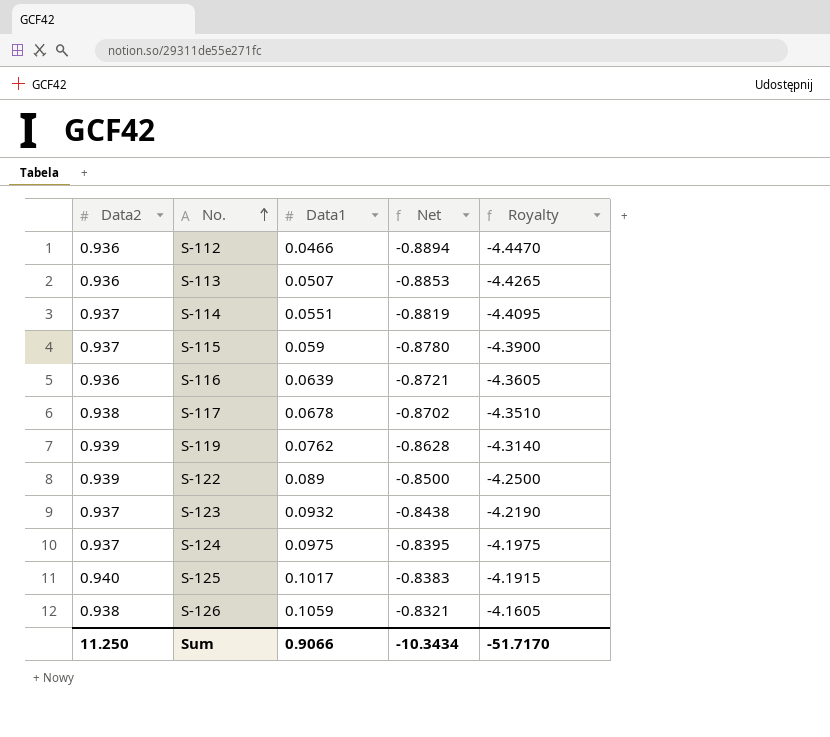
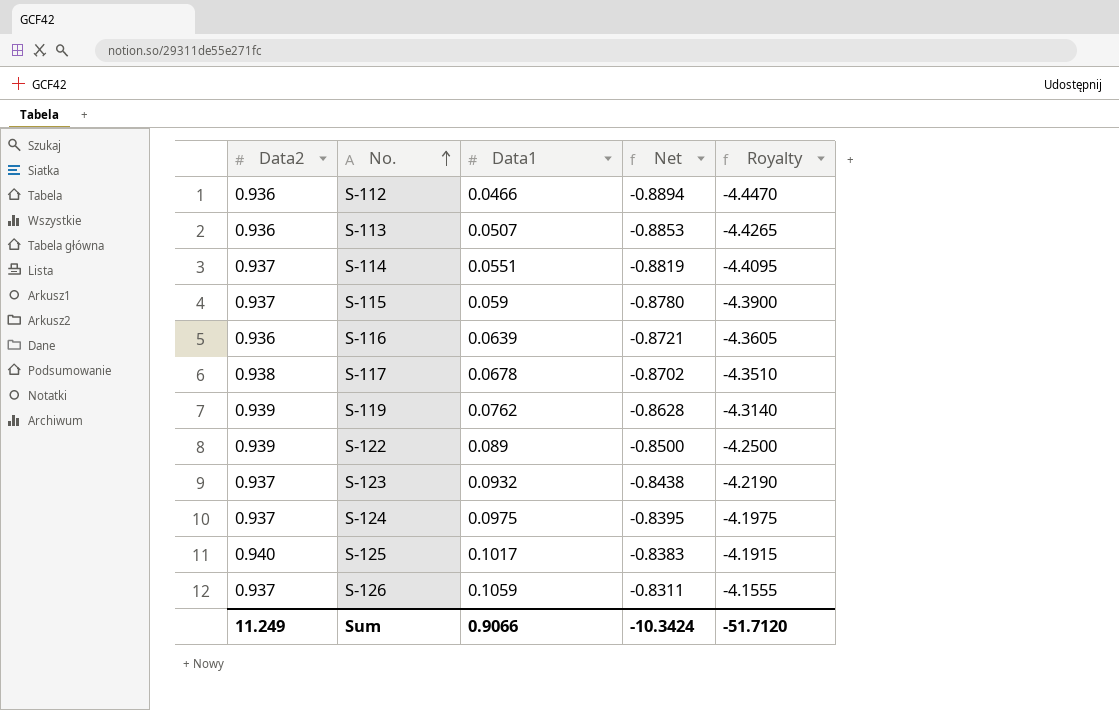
S-126 | Data2: 0.938 -> 0.937
S-126 | Net: -0.8321 -> -0.8311
S-126 | Royalty: -4.1605 -> -4.1555
Sum | Data2: 11.250 -> 11.249
Sum | Net: -10.3434 -> -10.3424
Sum | Royalty: -51.7170 -> -51.7120

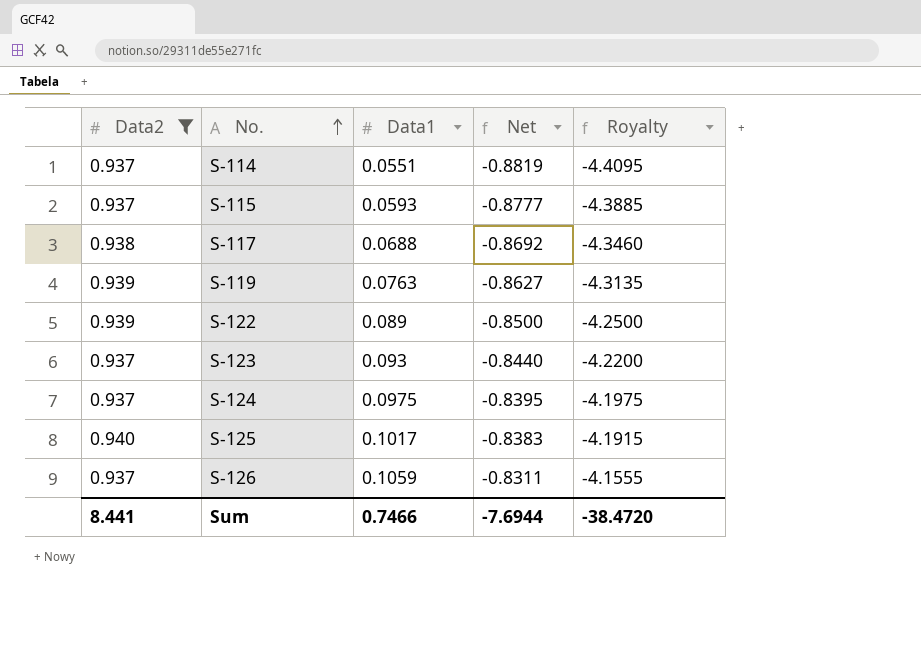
filter: none -> Data2 != 0.936
S-115 | Data1: 0.059 -> 0.0593
S-115 | Net: -0.8780 -> -0.8777
S-115 | Royalty: -4.3900 -> -4.3885
S-117 | Data1: 0.0678 -> 0.0688
S-117 | Net: -0.8702 -> -0.8692
S-117 | Royalty: -4.3510 -> -4.3460
S-119 | Data1: 0.0762 -> 0.0763
S-119 | Net: -0.8628 -> -0.8627
S-119 | Royalty: -4.3140 -> -4.3135
S-123 | Data1: 0.0932 -> 0.093
S-123 | Net: -0.8438 -> -0.8440
S-123 | Royalty: -4.2190 -> -4.2200
Sum | Data2: 11.249 -> 8.441
Sum | Data1: 0.9066 -> 0.7466
Sum | Net: -10.3424 -> -7.6944
Sum | Royalty: -51.7120 -> -38.4720

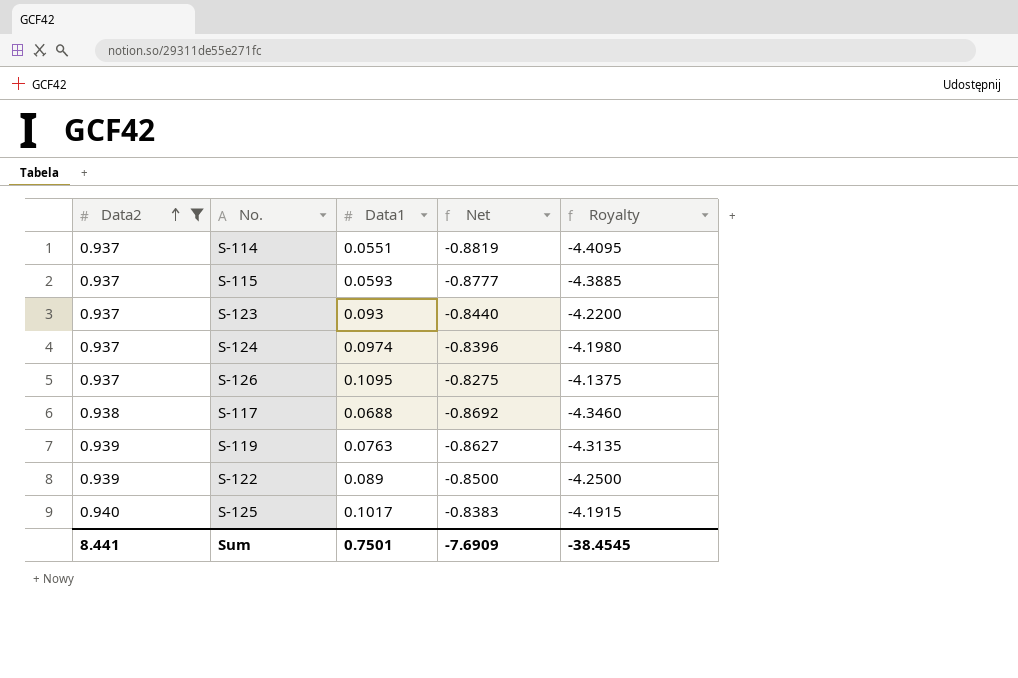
row order: No. ascending -> Data2 ascending
S-124 | Data1: 0.0975 -> 0.0974
S-124 | Net: -0.8395 -> -0.8396
S-124 | Royalty: -4.1975 -> -4.1980
S-126 | Data1: 0.1059 -> 0.1095
S-126 | Net: -0.8311 -> -0.8275
S-126 | Royalty: -4.1555 -> -4.1375
Sum | Data1: 0.7466 -> 0.7501
Sum | Net: -7.6944 -> -7.6909
Sum | Royalty: -38.4720 -> -38.4545

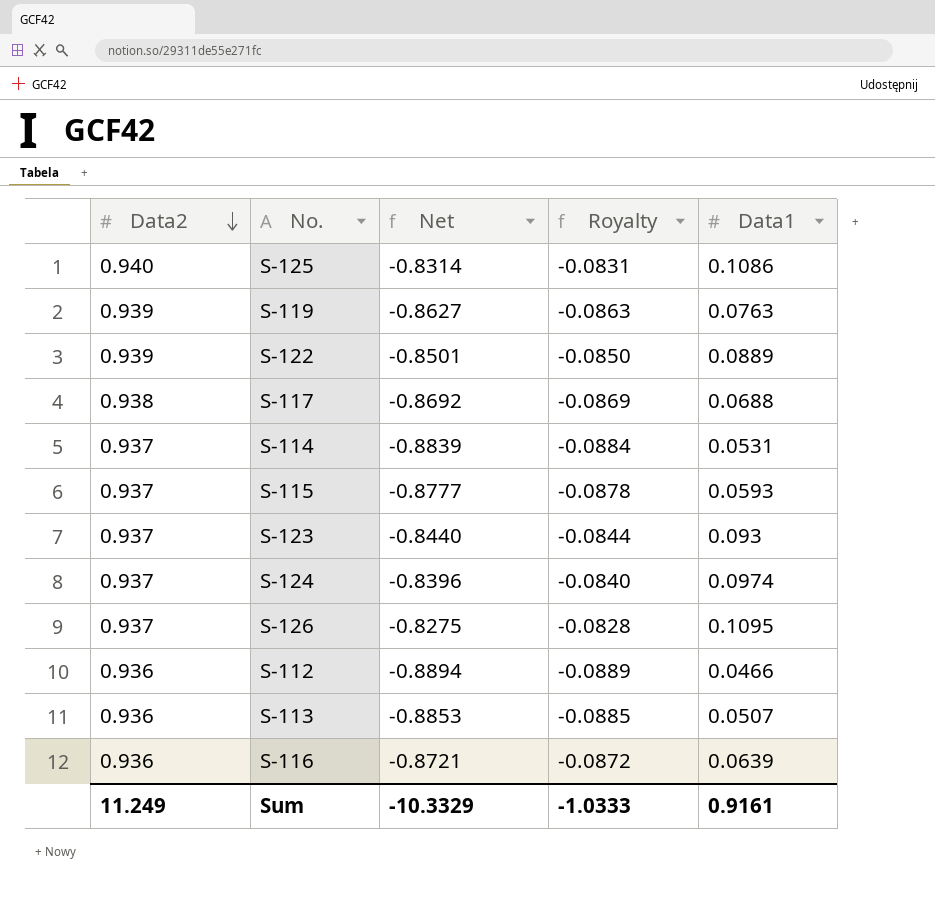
filter: Data2 != 0.936 -> none
row order: Data2 ascending -> Data2 descending
column Royalty | formula: [Net] * 5 -> [Net] * 0.1
column Data1 | position: 3 -> 5
S-125 | Net: -0.8383 -> -0.8314
S-125 | Data1: 0.1017 -> 0.1086
S-122 | Net: -0.8500 -> -0.8501
S-122 | Data1: 0.089 -> 0.0889
S-114 | Net: -0.8819 -> -0.8839
S-114 | Data1: 0.0551 -> 0.0531
Sum | Data2: 8.441 -> 11.249
Sum | Net: -7.6909 -> -10.3329
Sum | Royalty: -38.4545 -> -1.0333
Sum | Data1: 0.7501 -> 0.9161

